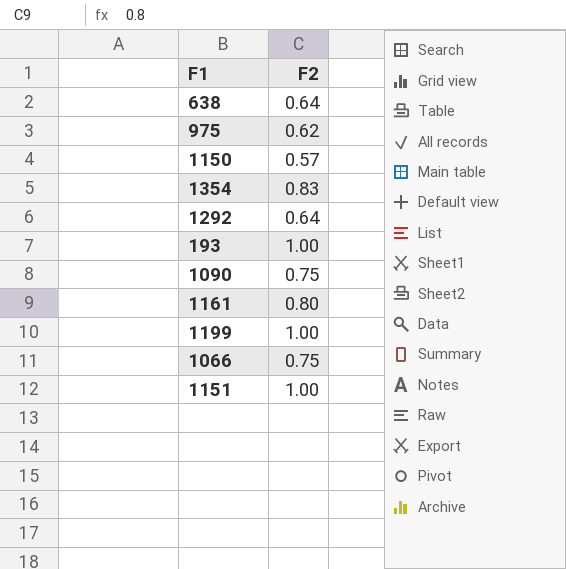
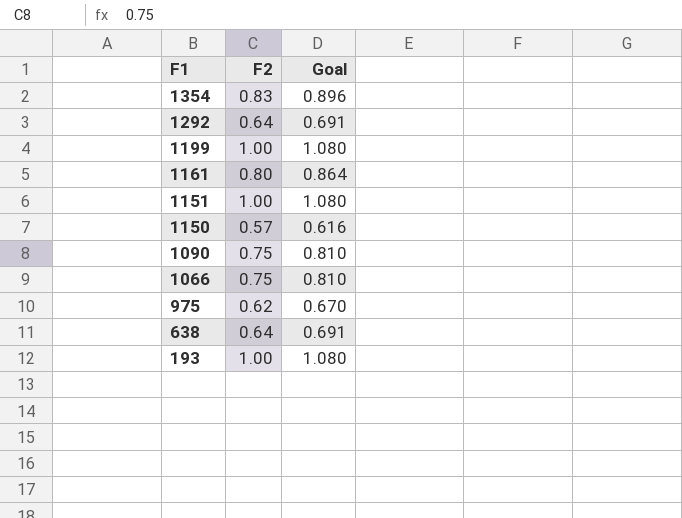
row order: none -> F1 descending
column Goal | formula: none -> [F2] * 1.08

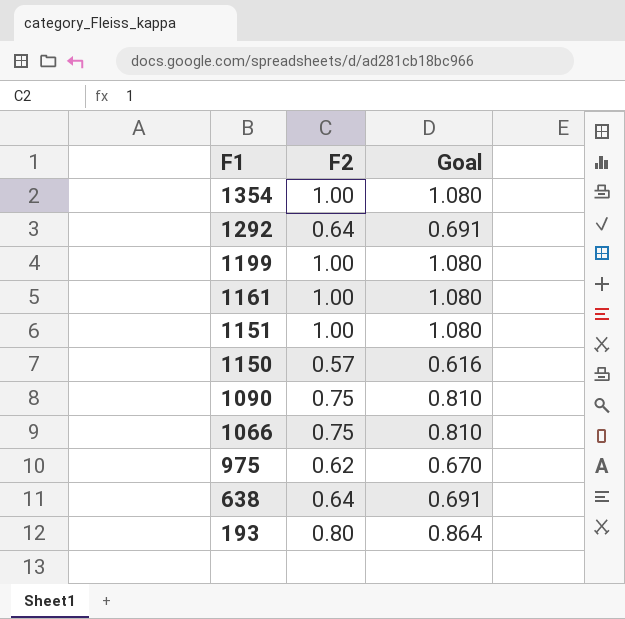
1354 | F2: 0.83 -> 1.00
1354 | Goal: 0.896 -> 1.080
1161 | F2: 0.80 -> 1.00
1161 | Goal: 0.864 -> 1.080
193 | F2: 1.00 -> 0.80
193 | Goal: 1.080 -> 0.864

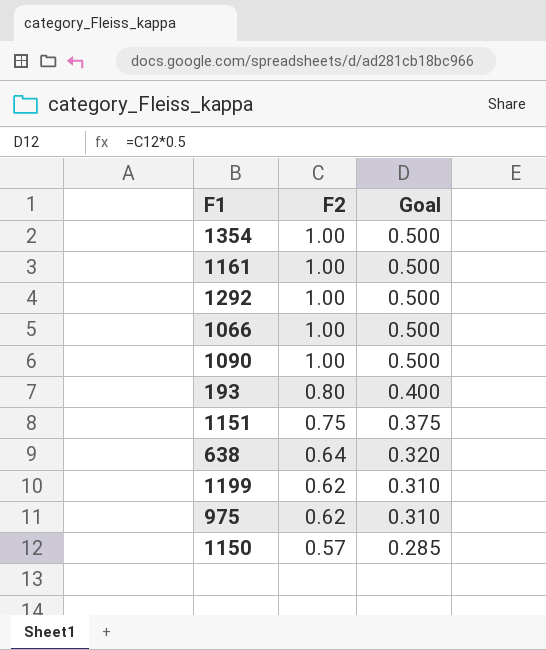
row order: F1 descending -> F2 descending
column Goal | formula: [F2] * 1.08 -> [F2] * 0.5
1292 | F2: 0.64 -> 1.00
1066 | F2: 0.75 -> 1.00
1090 | F2: 0.75 -> 1.00
1151 | F2: 1.00 -> 0.75
1199 | F2: 1.00 -> 0.62

